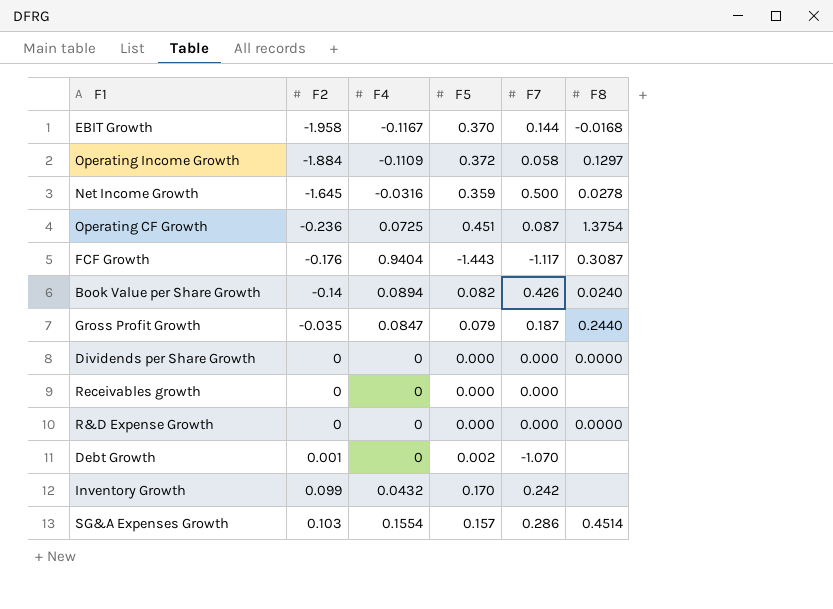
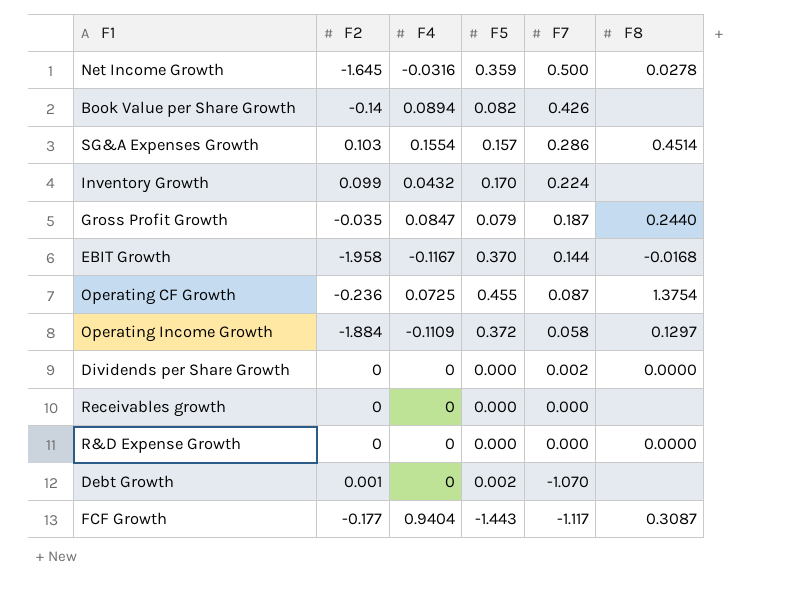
row order: F2 ascending -> F7 descending
Book Value per Share Growth | F8: 0.0240 -> none
Inventory Growth | F7: 0.242 -> 0.224
Operating CF Growth | F5: 0.451 -> 0.455
Dividends per Share Growth | F7: 0.000 -> 0.002
FCF Growth | F2: -0.176 -> -0.177

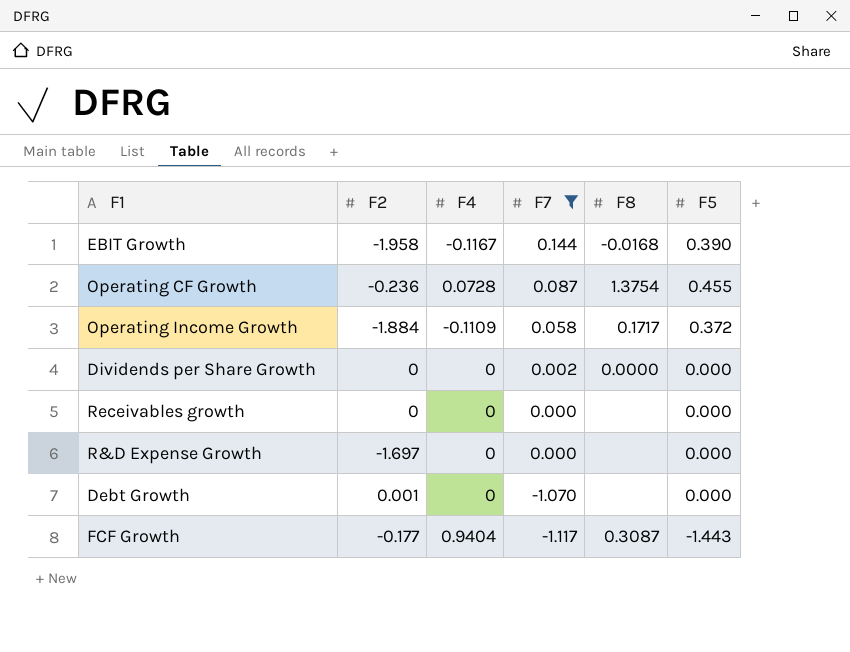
filter: none -> F7 <= 0.144
column F5 | position: 4 -> 6
EBIT Growth | F5: 0.370 -> 0.390
Operating CF Growth | F4: 0.0725 -> 0.0728
Operating Income Growth | F8: 0.1297 -> 0.1717
R&D Expense Growth | F2: 0 -> -1.697
R&D Expense Growth | F8: 0.0000 -> none
Debt Growth | F5: 0.002 -> 0.000

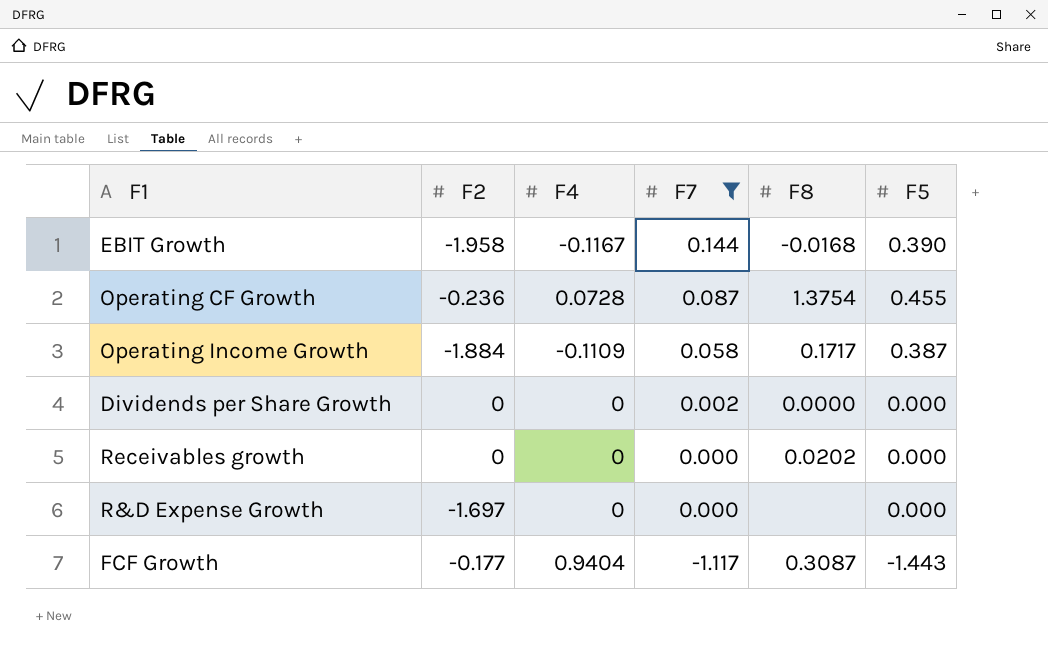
row Debt Growth: 0.001 | 0 | -1.070 | none | 0.000 -> none
Operating Income Growth | F5: 0.372 -> 0.387
Receivables growth | F8: none -> 0.0202

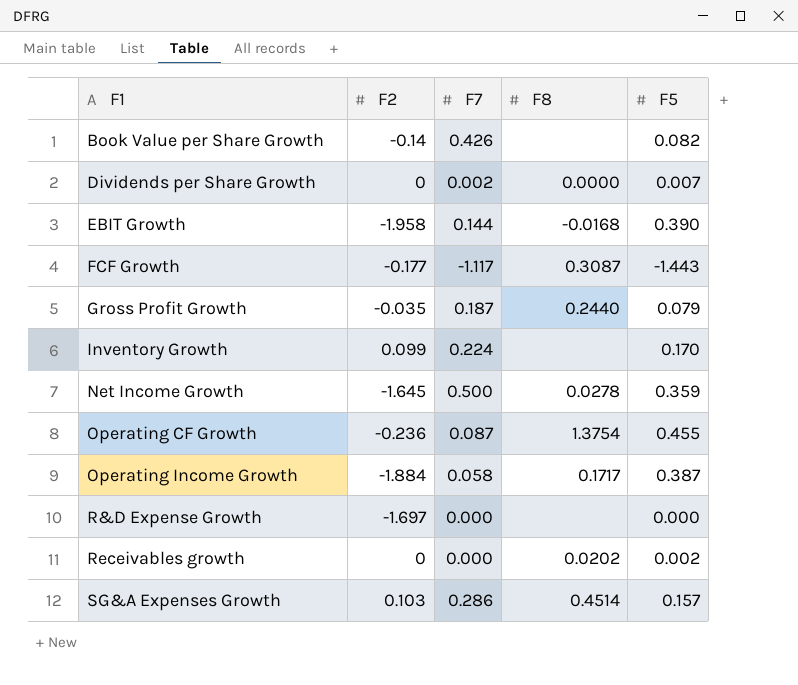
filter: F7 <= 0.144 -> none
row order: F7 descending -> F1 ascending
column F4 | position: 3 -> none
Dividends per Share Growth | F5: 0.000 -> 0.007
Receivables growth | F5: 0.000 -> 0.002

